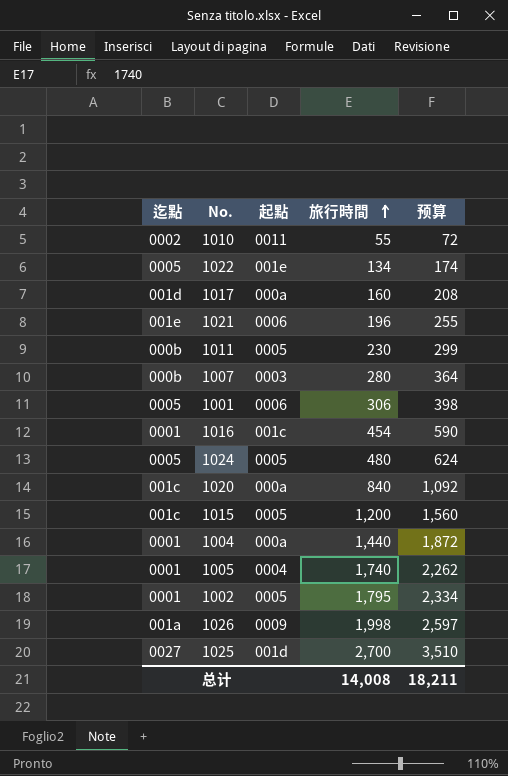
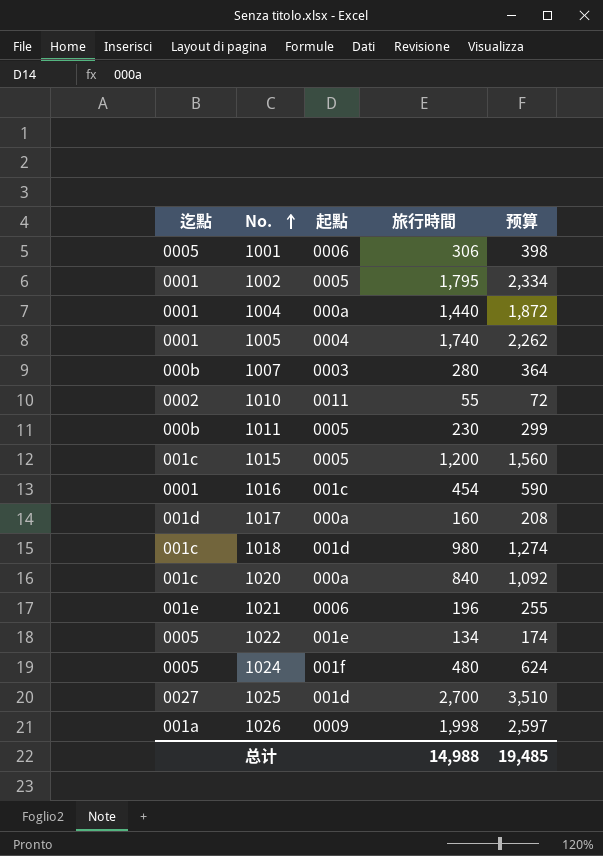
row order: 旅行時間 ascending -> No. ascending
row 1018: none -> 001c | 001d | 980 | 1,274
1024 | 起點: 0005 -> 001f
总计 | 旅行時間: 14,008 -> 14,988
总计 | 预算: 18,211 -> 19,485

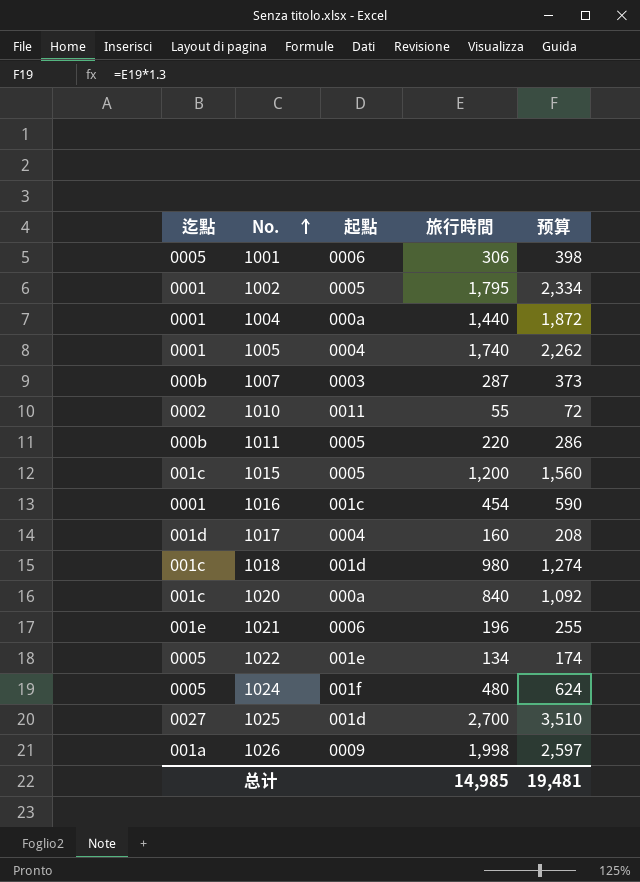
1007 | 旅行時間: 280 -> 287
1007 | 预算: 364 -> 373
1011 | 旅行時間: 230 -> 220
1011 | 预算: 299 -> 286
1017 | 起點: 000a -> 0004
总计 | 旅行時間: 14,988 -> 14,985
总计 | 预算: 19,485 -> 19,481

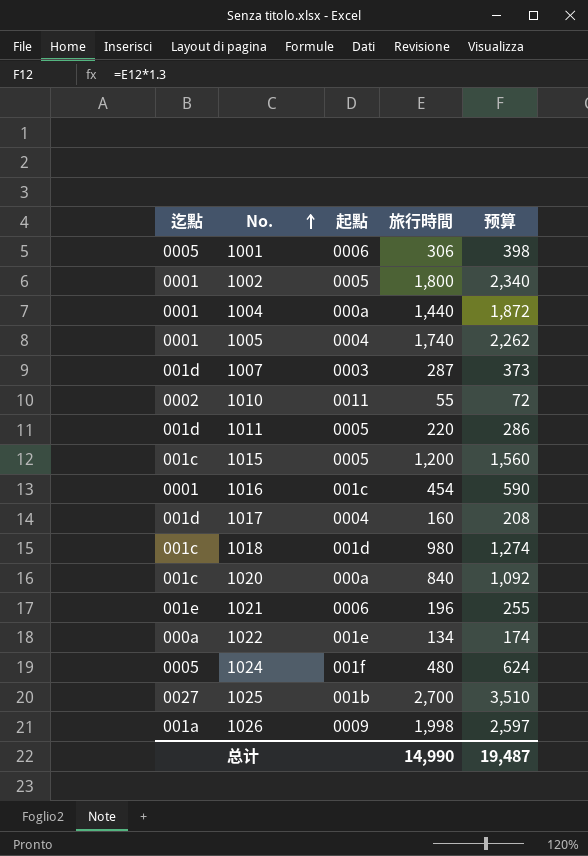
1002 | 旅行時間: 1,795 -> 1,800
1002 | 预算: 2,334 -> 2,340
1007 | 迄點: 000b -> 001d
1011 | 迄點: 000b -> 001d
1022 | 迄點: 0005 -> 000a
1025 | 起點: 001d -> 001b
总计 | 旅行時間: 14,985 -> 14,990
总计 | 预算: 19,481 -> 19,487

